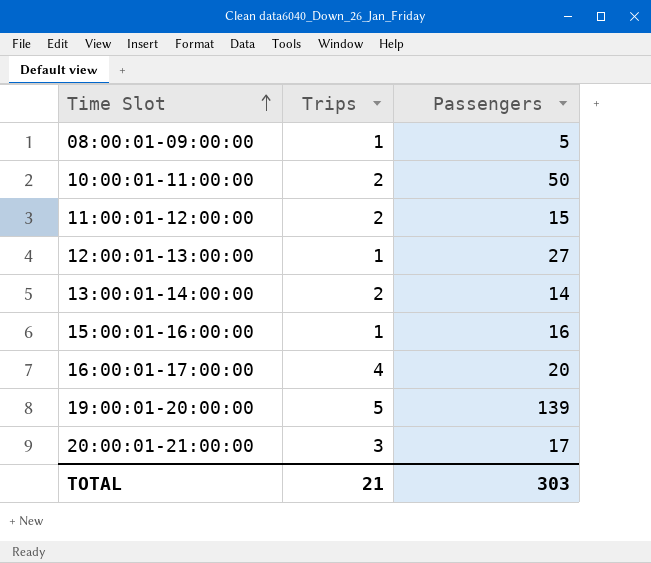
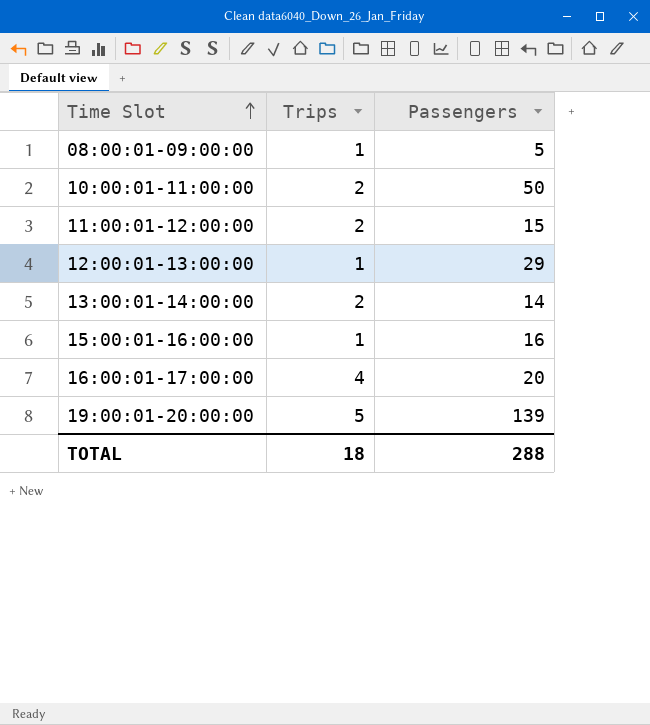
row 20:00:01-21:00:00: 3 | 17 -> none
12:00:01-13:00:00 | Passengers: 27 -> 29
TOTAL | Trips: 21 -> 18
TOTAL | Passengers: 303 -> 288

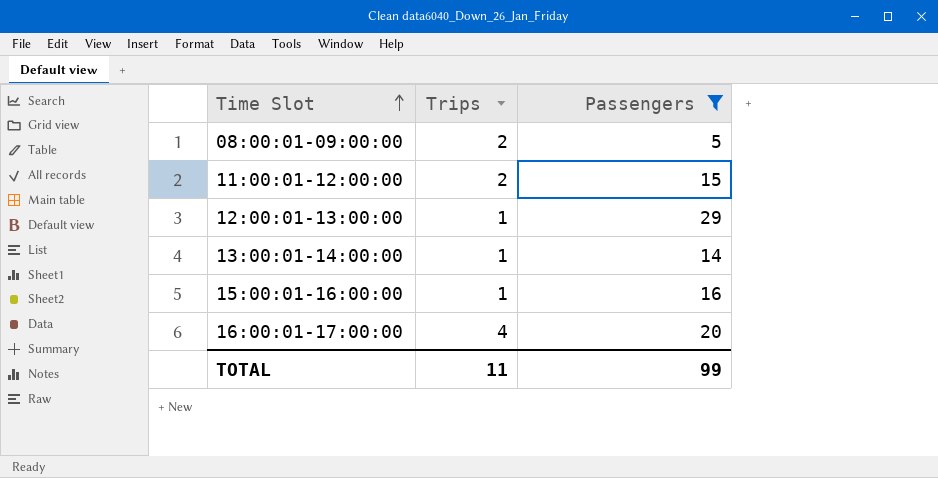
filter: none -> Passengers <= 29
08:00:01-09:00:00 | Trips: 1 -> 2
13:00:01-14:00:00 | Trips: 2 -> 1
TOTAL | Trips: 18 -> 11
TOTAL | Passengers: 288 -> 99

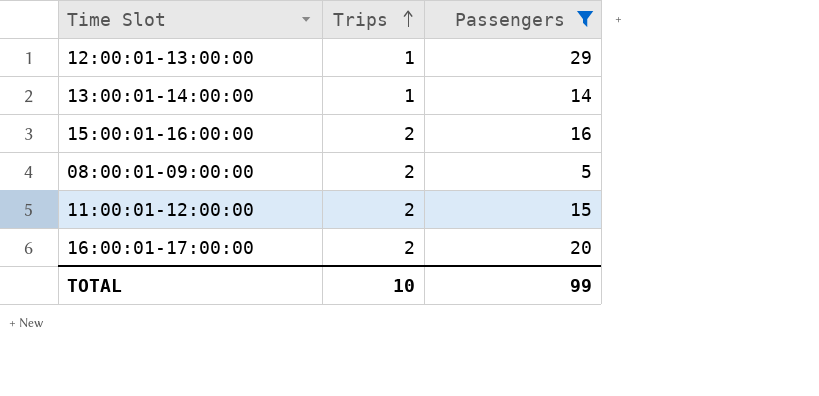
row order: Time Slot ascending -> Trips ascending
15:00:01-16:00:00 | Trips: 1 -> 2
16:00:01-17:00:00 | Trips: 4 -> 2
TOTAL | Trips: 11 -> 10

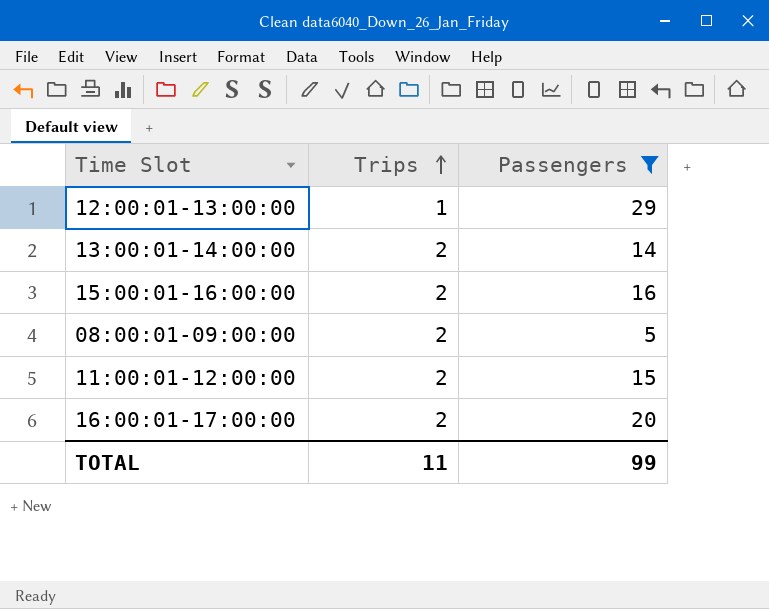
13:00:01-14:00:00 | Trips: 1 -> 2
TOTAL | Trips: 10 -> 11

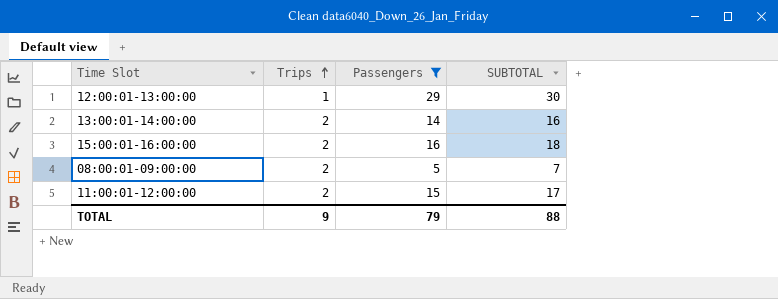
column SUBTOTAL | formula: none -> [Trips] + [Passengers]
row 16:00:01-17:00:00: 2 | 20 -> none
TOTAL | Trips: 11 -> 9
TOTAL | Passengers: 99 -> 79

